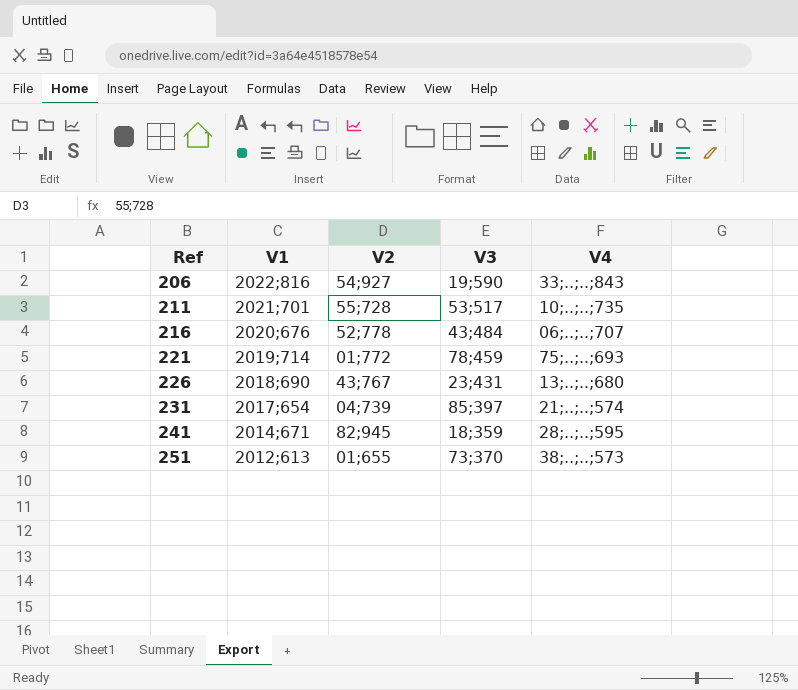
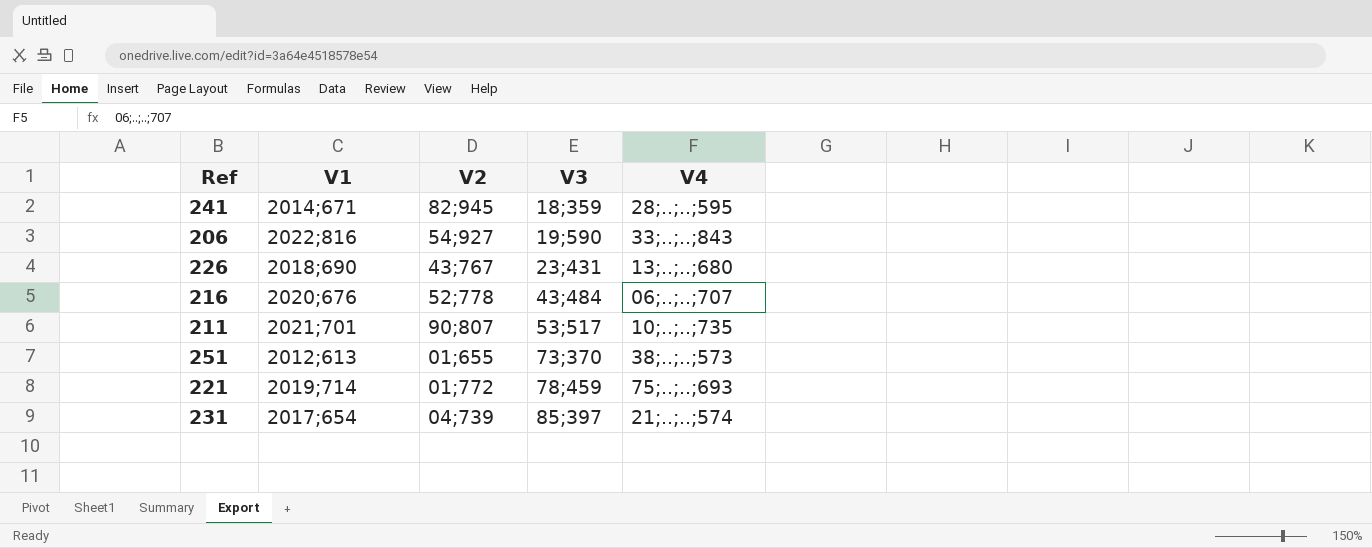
row order: Ref ascending -> V3 ascending
211 | V2: 55;728 -> 90;807

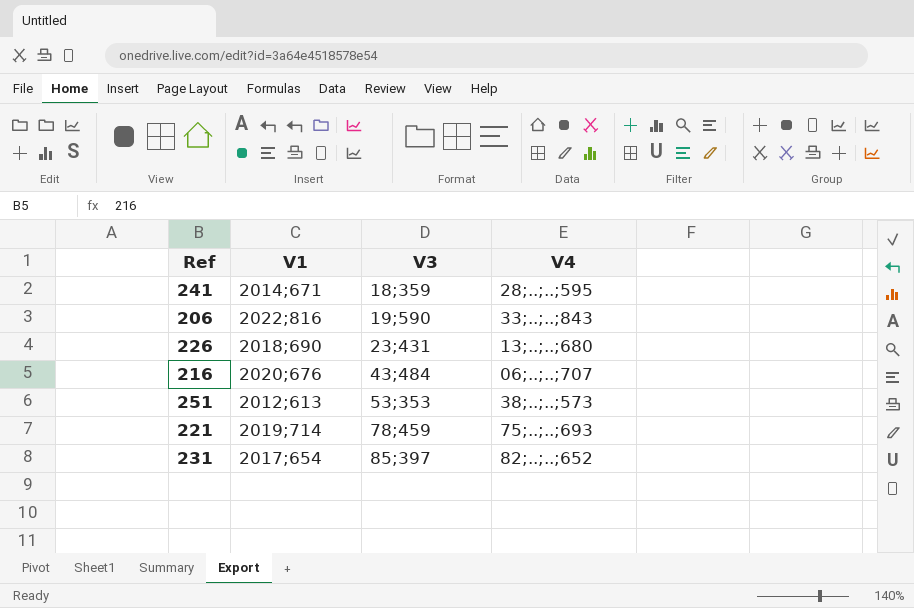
column V2 | position: 3 -> none
row 211: 2021;701 | 90;807 | 53;517 | 10;..;..;735 -> none
251 | V3: 73;370 -> 53;353
231 | V4: 21;..;..;574 -> 82;..;..;652

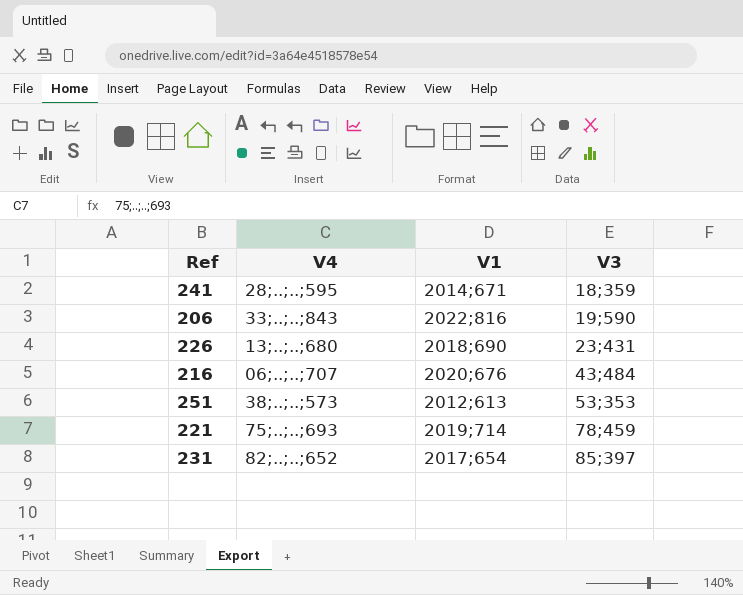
column V4 | position: 4 -> 2

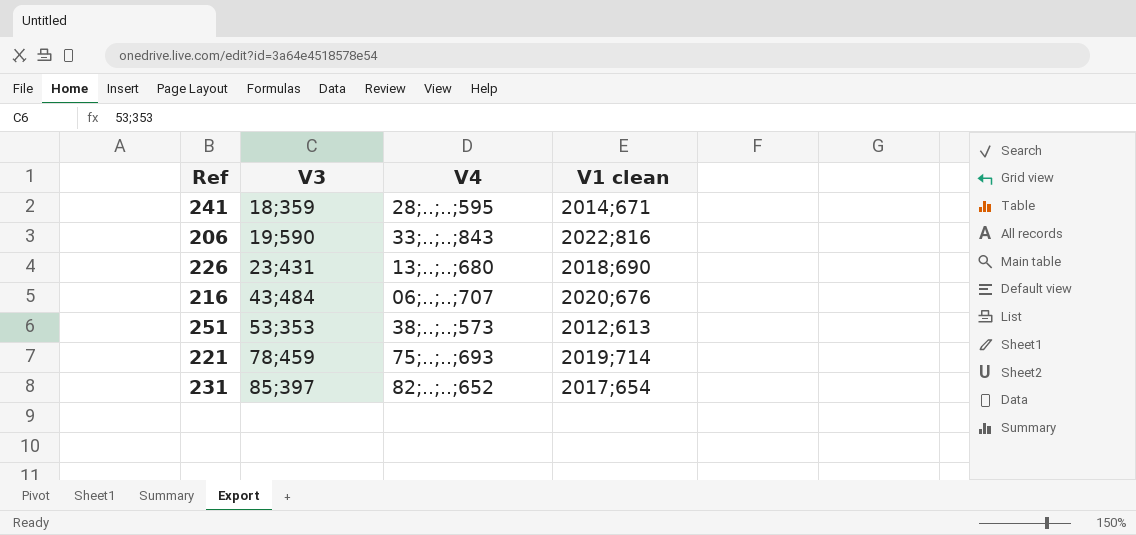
column V3 | position: 4 -> 2
column name: V1 -> V1 clean

